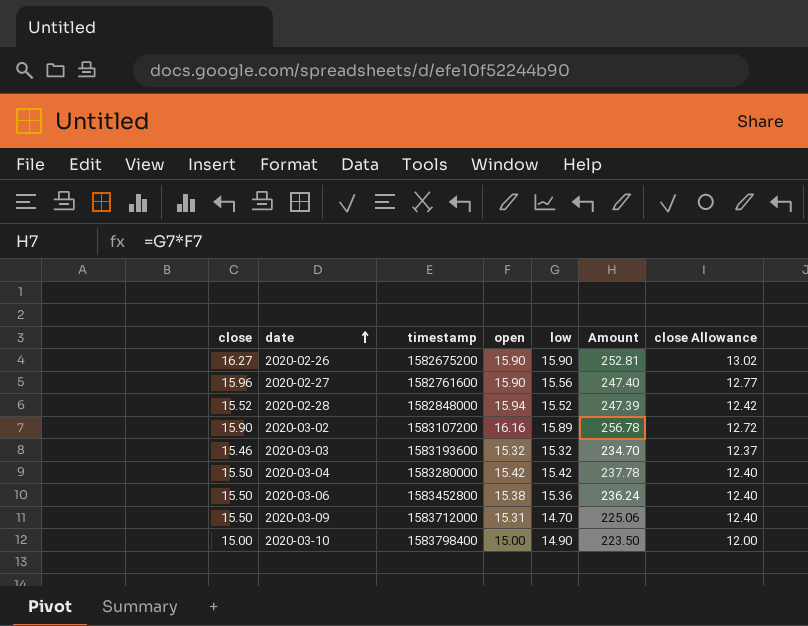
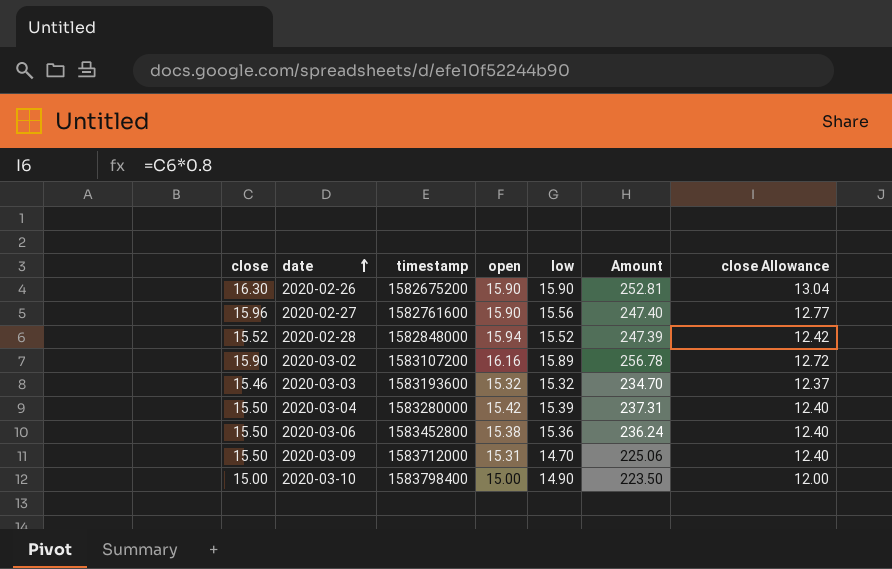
2020-02-26 | close: 16.27 -> 16.30
2020-02-26 | close Allowance: 13.02 -> 13.04
2020-03-04 | low: 15.42 -> 15.39
2020-03-04 | Amount: 237.78 -> 237.31

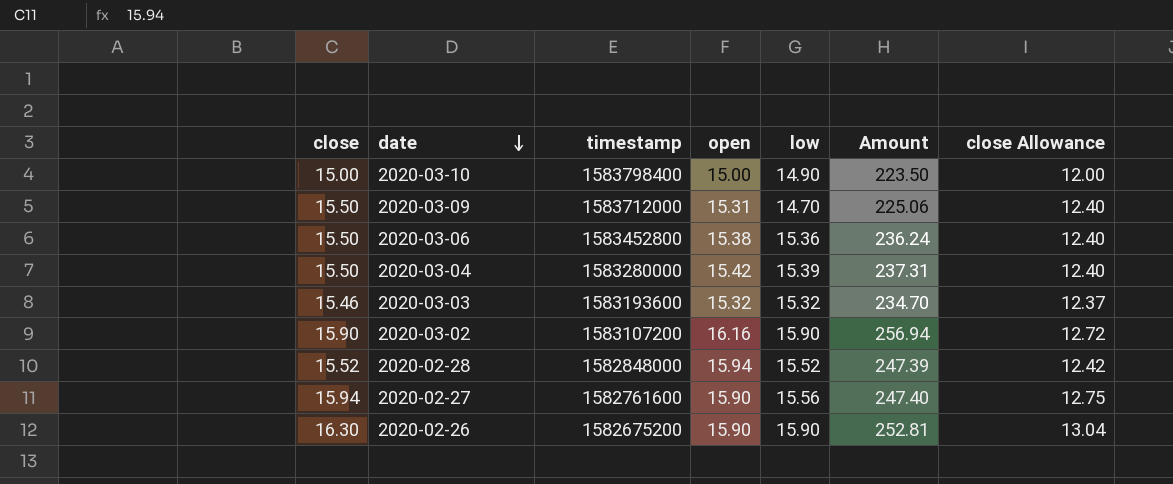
row order: date ascending -> date descending
2020-03-02 | low: 15.89 -> 15.90
2020-03-02 | Amount: 256.78 -> 256.94
2020-02-27 | close: 15.96 -> 15.94
2020-02-27 | close Allowance: 12.77 -> 12.75

